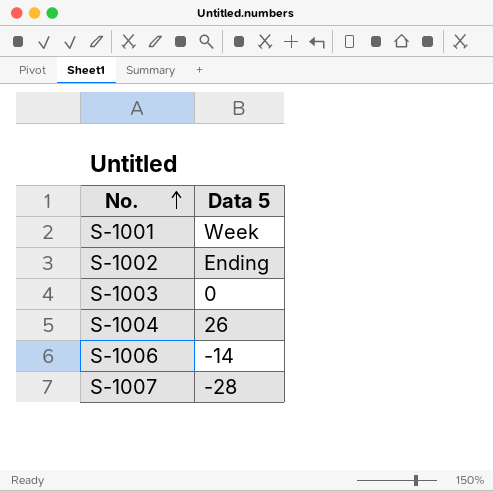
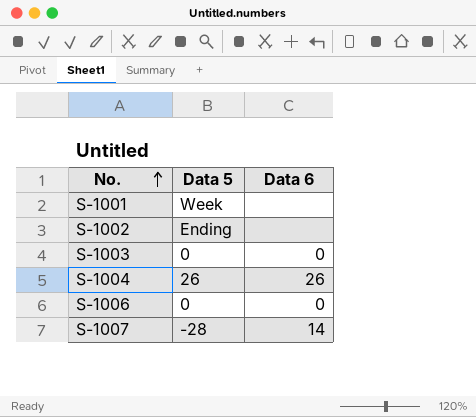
column Data 6 | position: none -> 3
S-1006 | Data 5: -14 -> 0

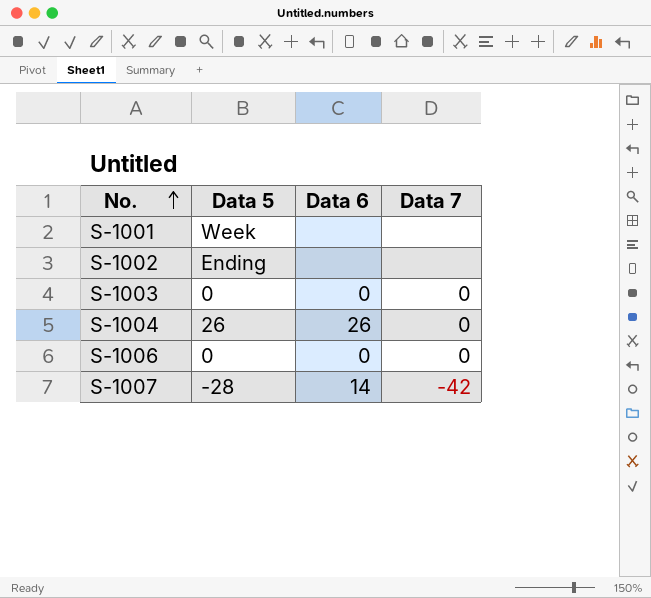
column Data 7 | position: none -> 4

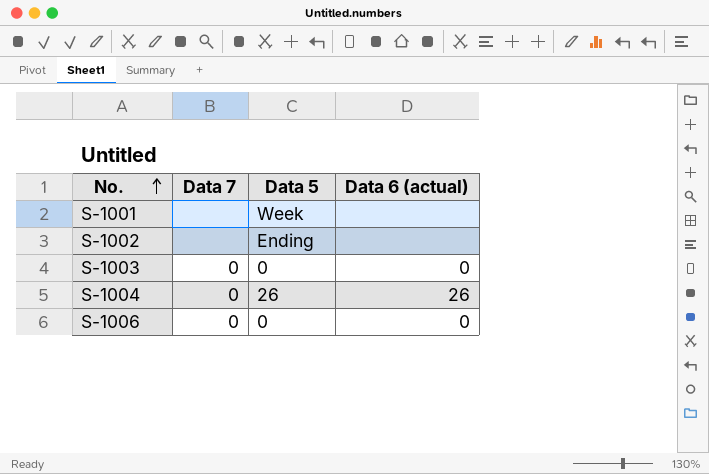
column Data 7 | position: 4 -> 2
column name: Data 6 -> Data 6 (actual)
row S-1007: -28 | 14 | -42 -> none

